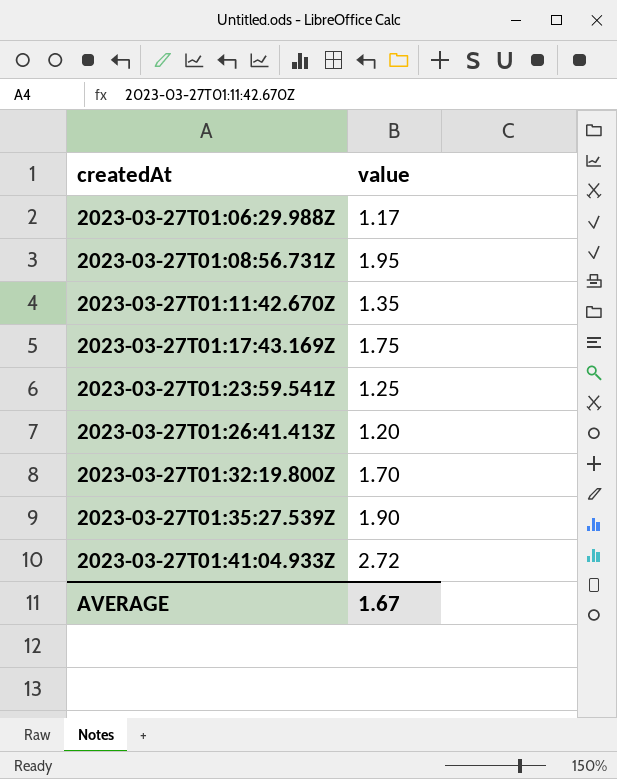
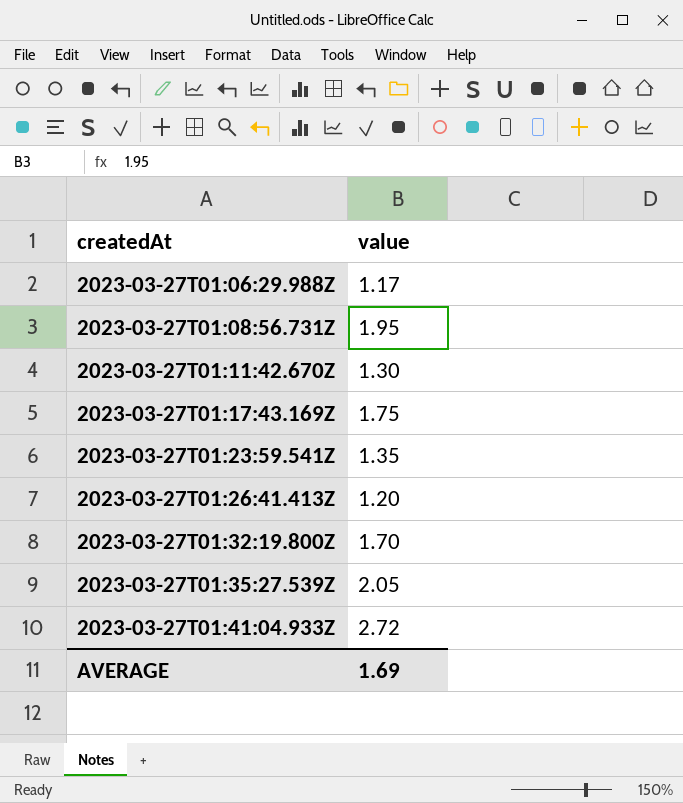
2023-03-27T01:11:42.670Z | value: 1.35 -> 1.30
2023-03-27T01:23:59.541Z | value: 1.25 -> 1.35
2023-03-27T01:35:27.539Z | value: 1.90 -> 2.05
AVERAGE | value: 1.67 -> 1.69

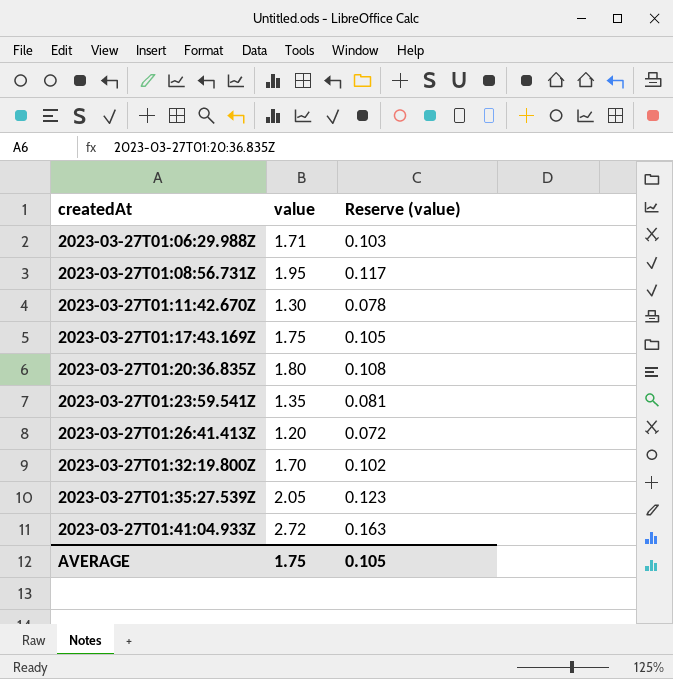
column Reserve (value) | formula: none -> [value] * 0.06
2023-03-27T01:06:29.988Z | value: 1.17 -> 1.71
row 2023-03-27T01:20:36.835Z: none -> 1.80 | 0.108
AVERAGE | value: 1.69 -> 1.75

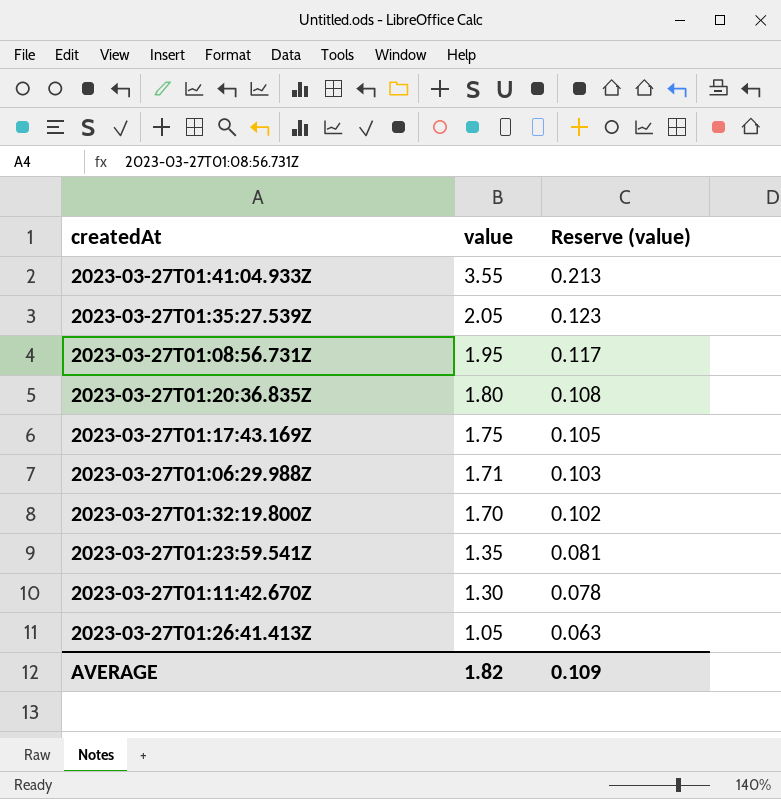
row order: createdAt ascending -> value descending
2023-03-27T01:41:04.933Z | value: 2.72 -> 3.55
2023-03-27T01:41:04.933Z | Reserve (value): 0.163 -> 0.213
2023-03-27T01:26:41.413Z | value: 1.20 -> 1.05
2023-03-27T01:26:41.413Z | Reserve (value): 0.072 -> 0.063
AVERAGE | value: 1.75 -> 1.82
AVERAGE | Reserve (value): 0.105 -> 0.109

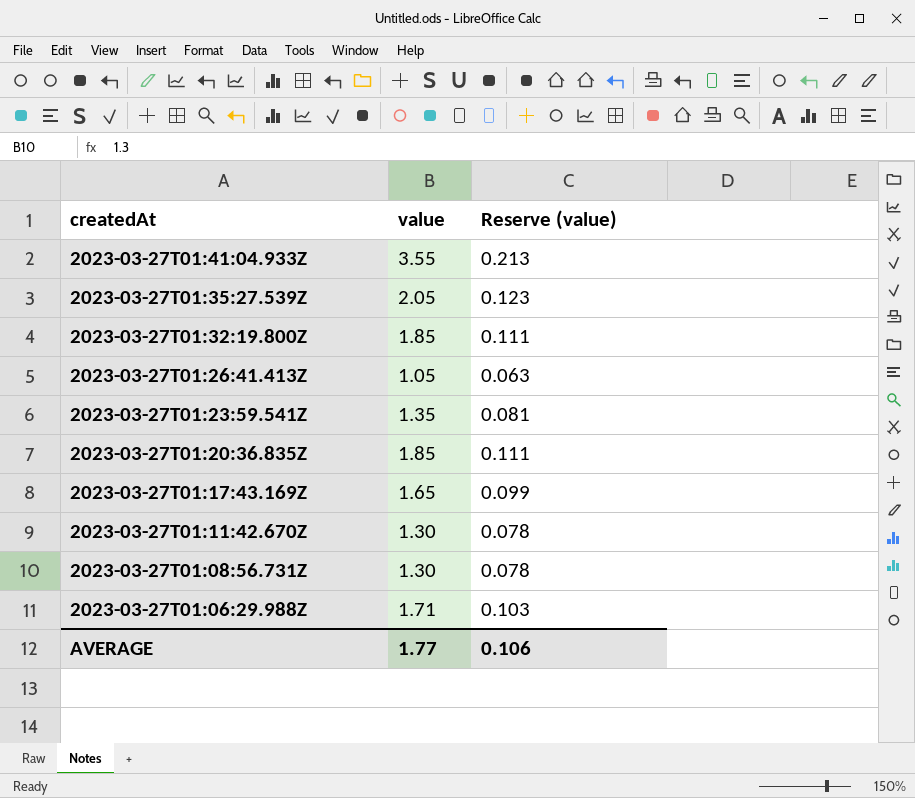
row order: value descending -> createdAt descending
2023-03-27T01:32:19.800Z | value: 1.70 -> 1.85
2023-03-27T01:32:19.800Z | Reserve (value): 0.102 -> 0.111
2023-03-27T01:20:36.835Z | value: 1.80 -> 1.85
2023-03-27T01:20:36.835Z | Reserve (value): 0.108 -> 0.111
2023-03-27T01:17:43.169Z | value: 1.75 -> 1.65
2023-03-27T01:17:43.169Z | Reserve (value): 0.105 -> 0.099
2023-03-27T01:08:56.731Z | value: 1.95 -> 1.30
2023-03-27T01:08:56.731Z | Reserve (value): 0.117 -> 0.078
AVERAGE | value: 1.82 -> 1.77
AVERAGE | Reserve (value): 0.109 -> 0.106

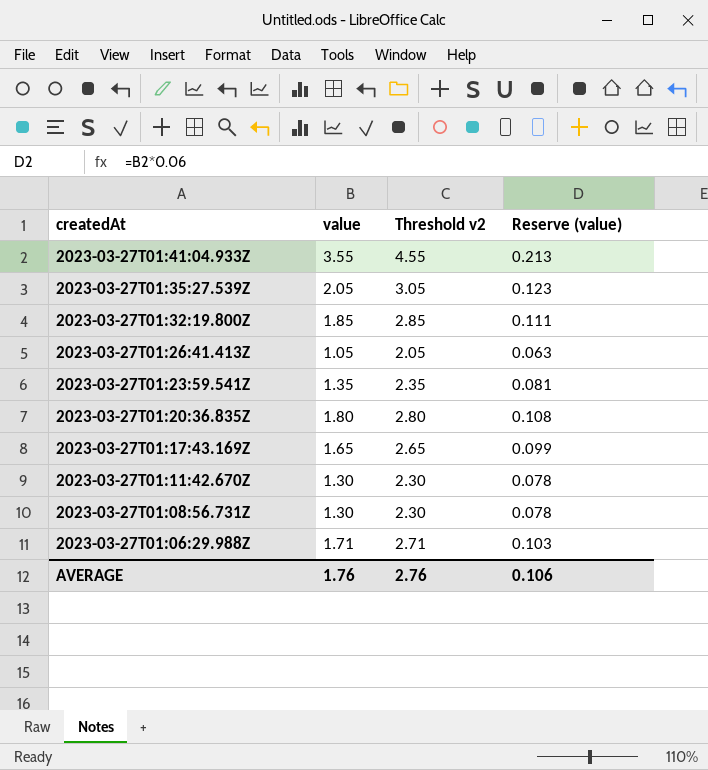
column Threshold v2 | formula: none -> [value] + 1
2023-03-27T01:20:36.835Z | value: 1.85 -> 1.80
2023-03-27T01:20:36.835Z | Reserve (value): 0.111 -> 0.108
AVERAGE | value: 1.77 -> 1.76

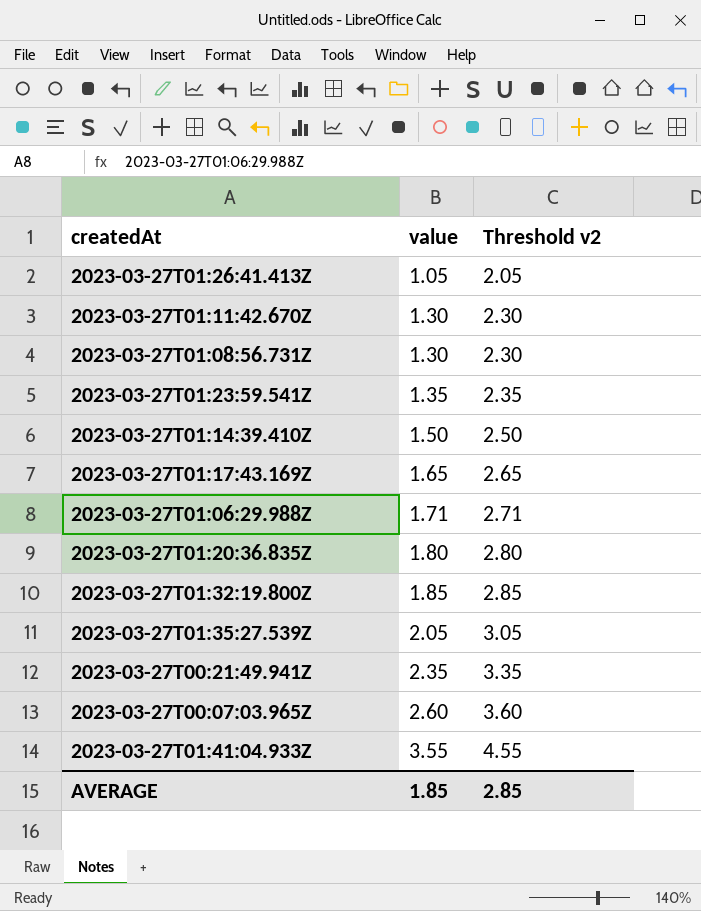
row order: createdAt descending -> value ascending
column Reserve (value) | formula: [value] * 0.06 -> none
row 2023-03-27T01:14:39.410Z: none -> 1.50 | 2.50
row 2023-03-27T00:21:49.941Z: none -> 2.35 | 3.35
row 2023-03-27T00:07:03.965Z: none -> 2.60 | 3.60
AVERAGE | value: 1.76 -> 1.85
AVERAGE | Threshold v2: 2.76 -> 2.85

